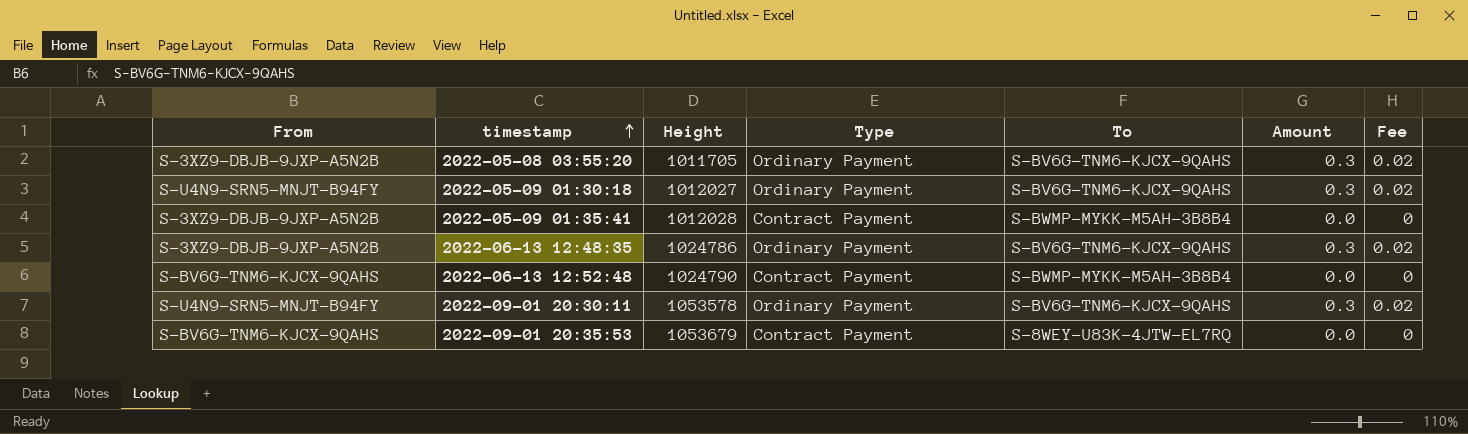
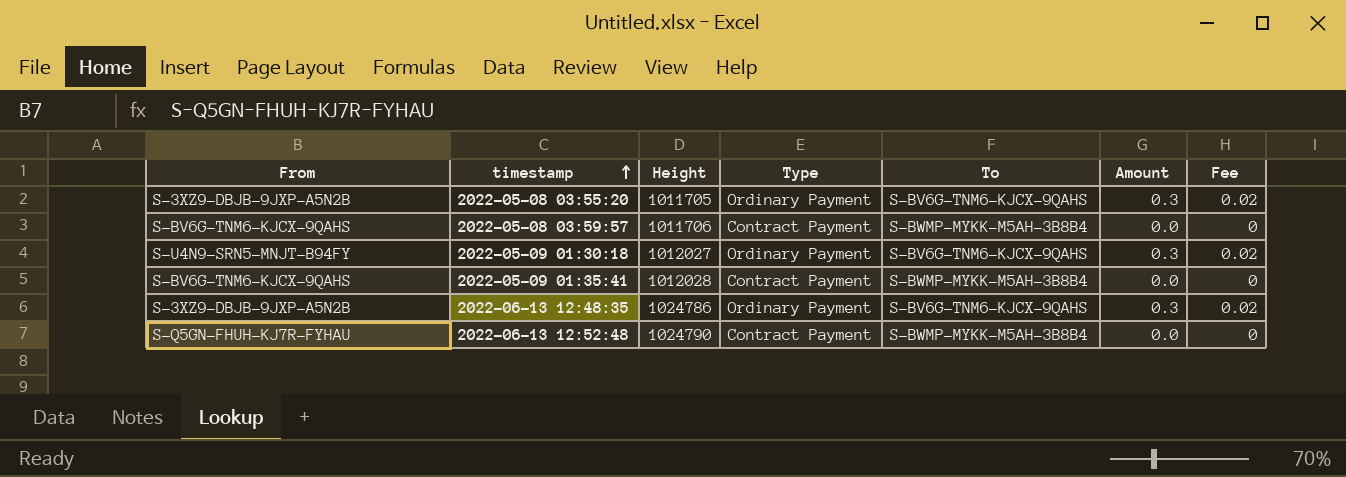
row 2022-09-01 20:30:11: S-U4N9-SRN5-MNJT-B94FY | 1053578 | Ordinary Payment | S-BV6G-TNM6-KJCX-9QAHS | 0.3 | 0.02 -> none
row 2022-09-01 20:35:53: S-BV6G-TNM6-KJCX-9QAHS | 1053679 | Contract Payment | S-8WEY-U83K-4JTW-EL7RQ | 0.0 | 0 -> none
row 2022-05-08 03:59:57: none -> S-BV6G-TNM6-KJCX-9QAHS | 1011706 | Contract Payment | S-BWMP-MYKK-M5AH-3B8B4 | 0.0 | 0
2022-05-09 01:35:41 | From: S-3XZ9-DBJB-9JXP-A5N2B -> S-BV6G-TNM6-KJCX-9QAHS
2022-06-13 12:52:48 | From: S-BV6G-TNM6-KJCX-9QAHS -> S-Q5GN-FHUH-KJ7R-FYHAU

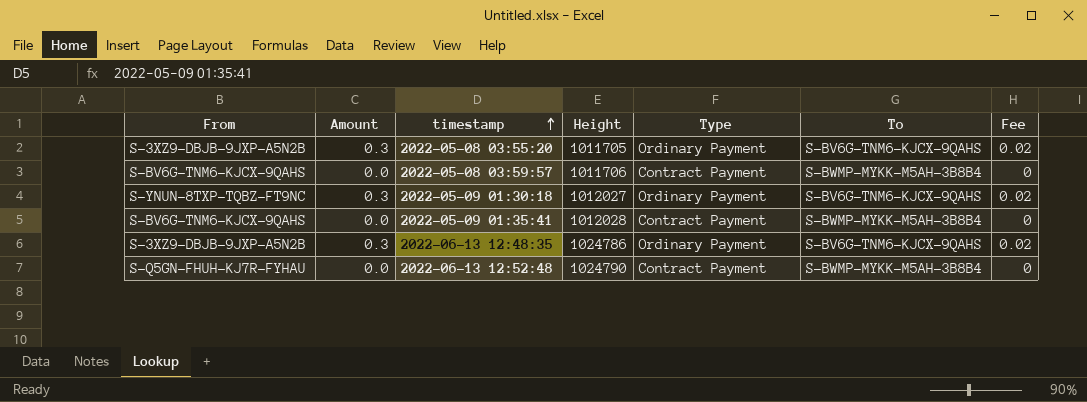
column Amount | position: 6 -> 2
2022-05-09 01:30:18 | From: S-U4N9-SRN5-MNJT-B94FY -> S-YNUN-8TXP-TQBZ-FT9NC

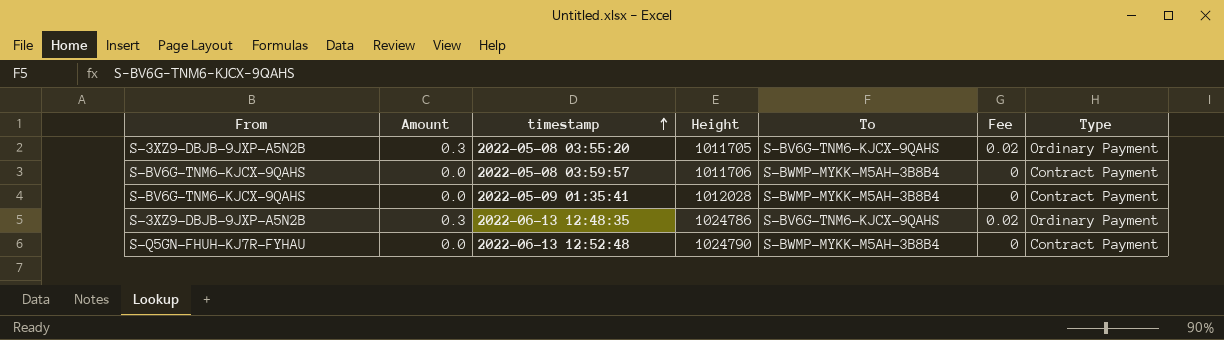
column Type | position: 5 -> 7
row 2022-05-09 01:30:18: S-YNUN-8TXP-TQBZ-FT9NC | 0.3 | 1012027 | Ordinary Payment | S-BV6G-TNM6-KJCX-9QAHS | 0.02 -> none

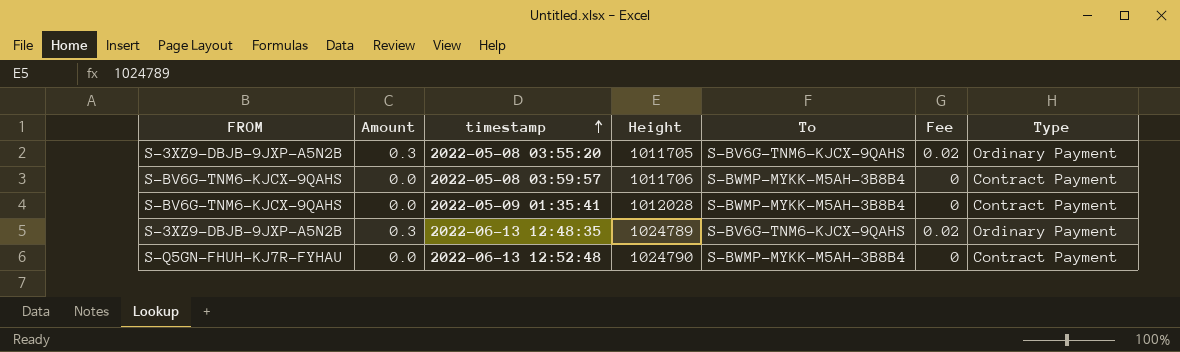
column name: From -> FROM
2022-06-13 12:48:35 | Height: 1024786 -> 1024789

